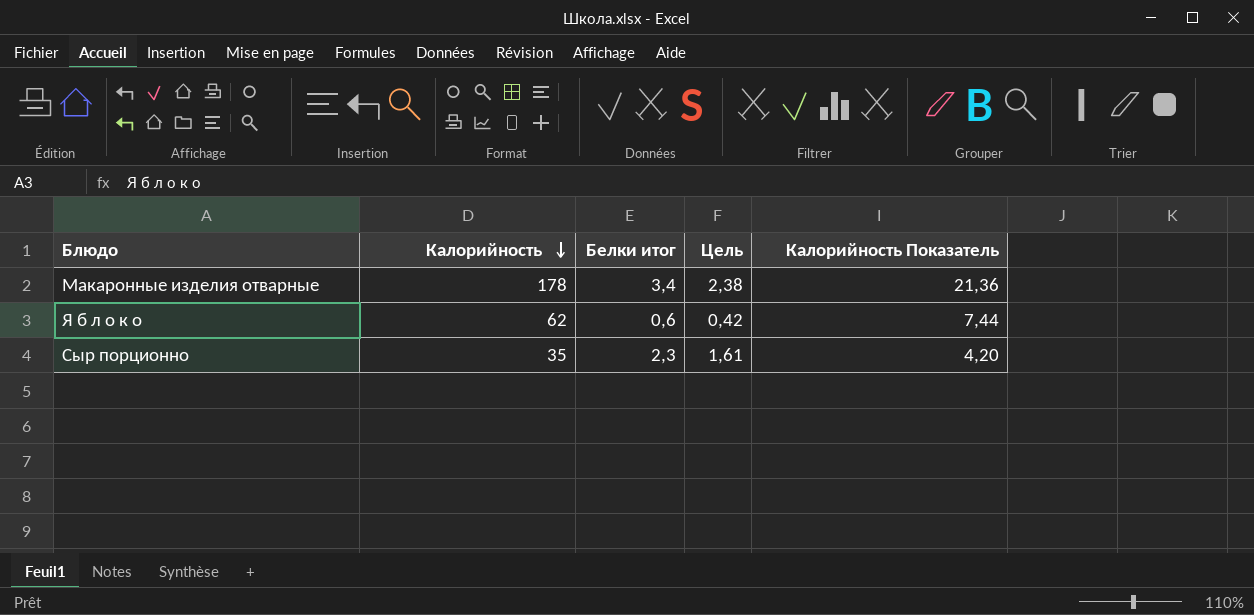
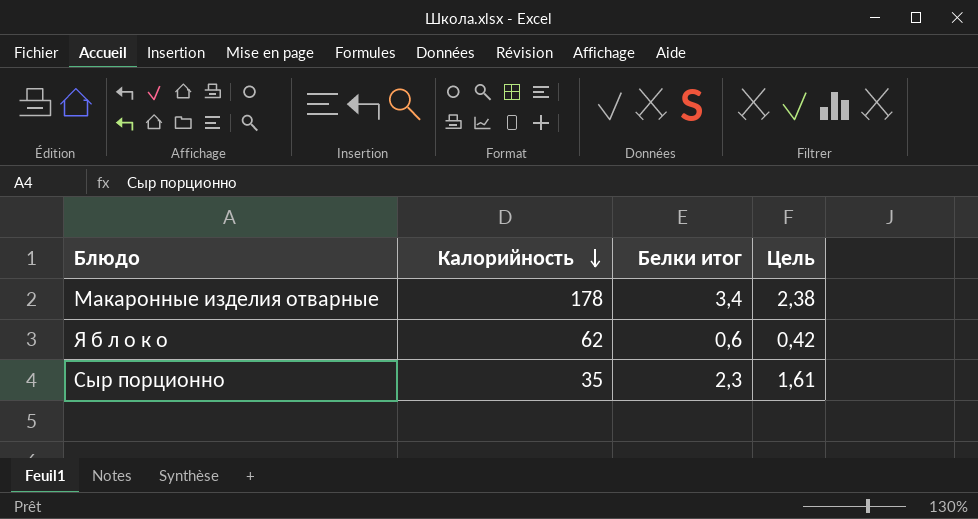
column Калорийность Показатель | formula: [Калорийность] * 0,12 -> none

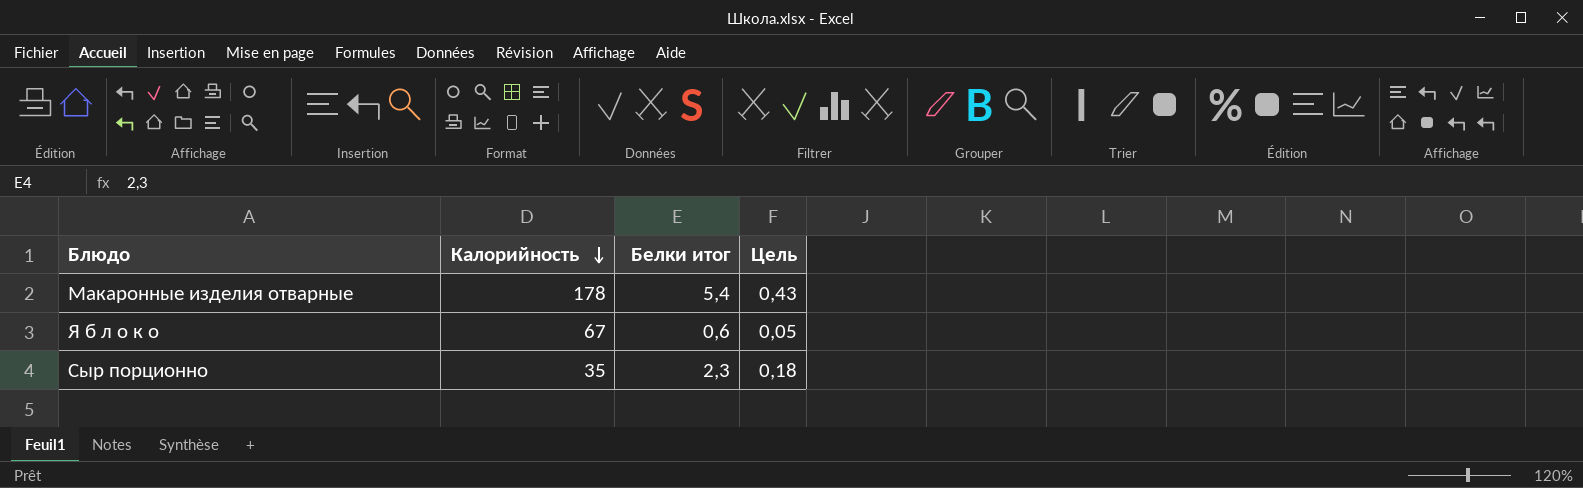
column Цель | formula: [Белки итог] * 0,7 -> [Белки итог] * 0,08
Макаронные изделия отварные | Белки итог: 3,4 -> 5,4
Я б л о к о | Калорийность: 62 -> 67

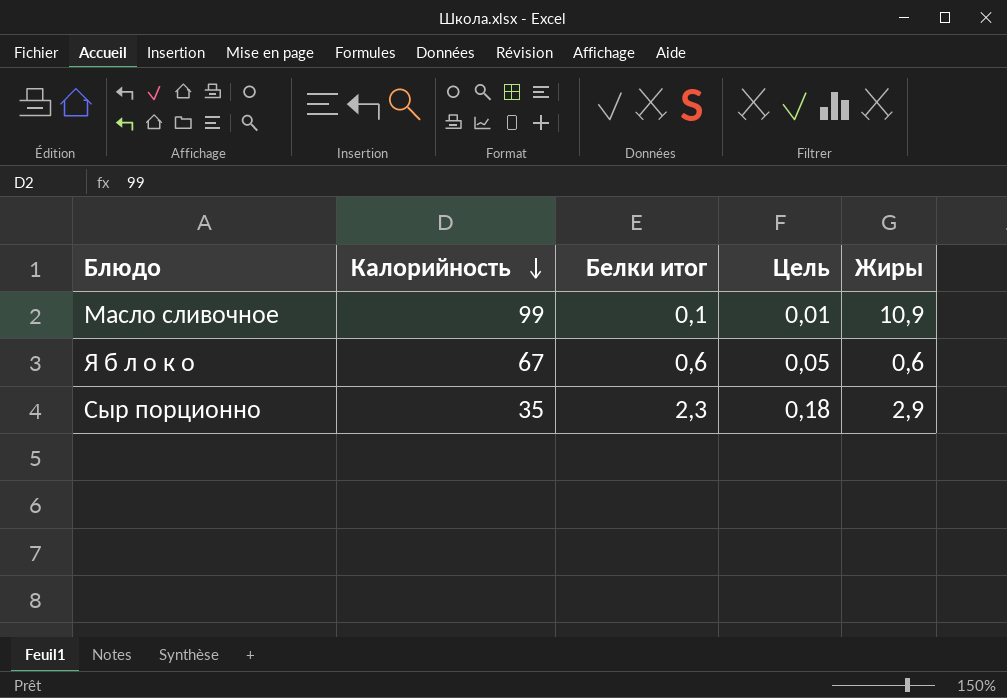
column Жиры | position: none -> 5
row Макаронные изделия отварные: 178 | 5,4 | 0,43 -> none
row Масло сливочное: none -> 99 | 0,1 | 0,01 | 10,9

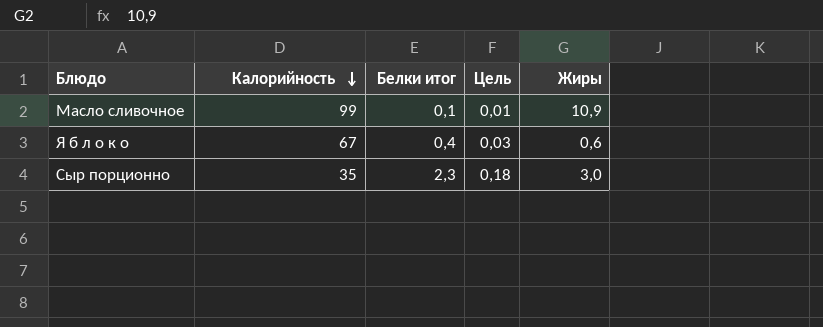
Я б л о к о | Белки итог: 0,6 -> 0,4
Я б л о к о | Цель: 0,05 -> 0,03
Сыр порционно | Жиры: 2,9 -> 3,0

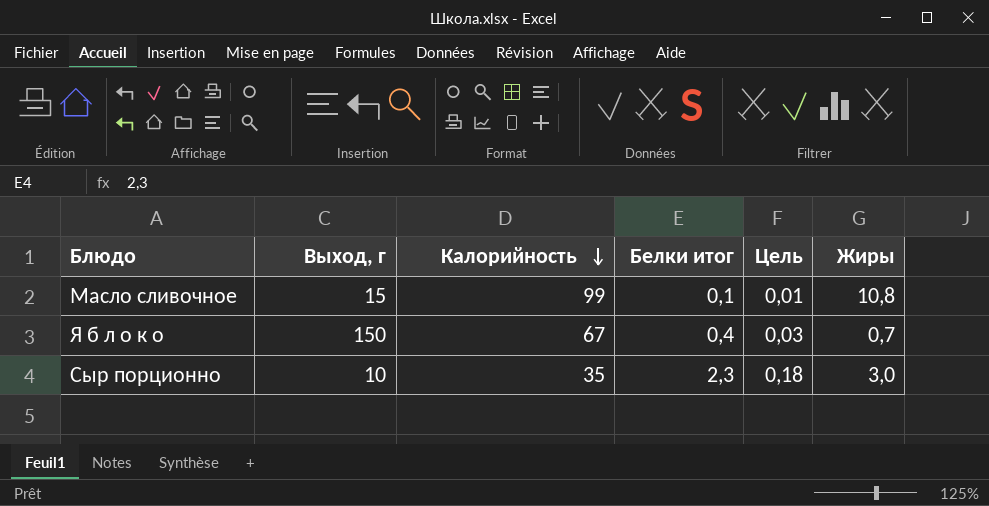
column Выход, г | position: none -> 2
Масло сливочное | Жиры: 10,9 -> 10,8
Я б л о к о | Жиры: 0,6 -> 0,7

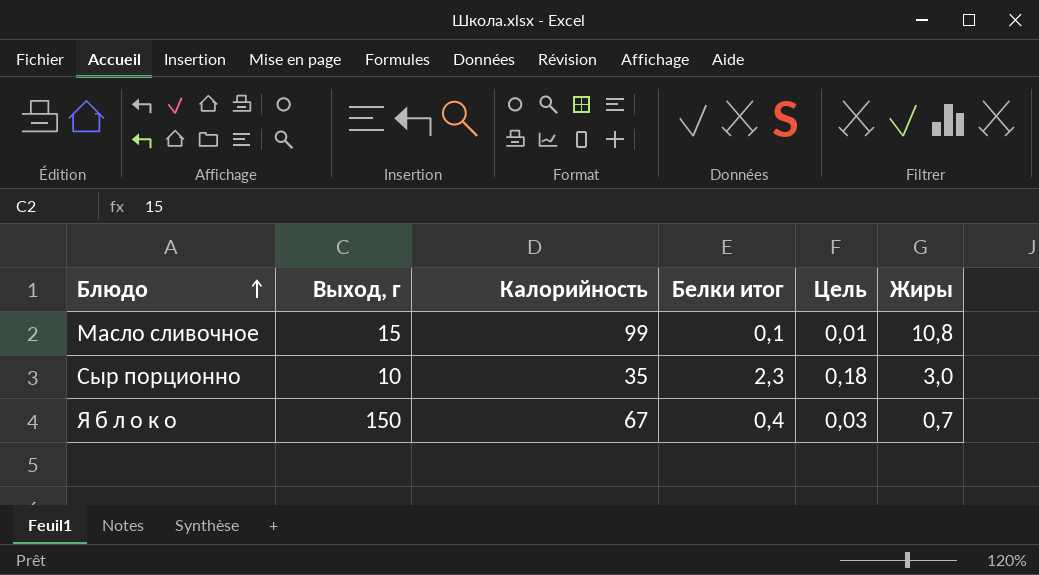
row order: Калорийность descending -> Блюдо ascending

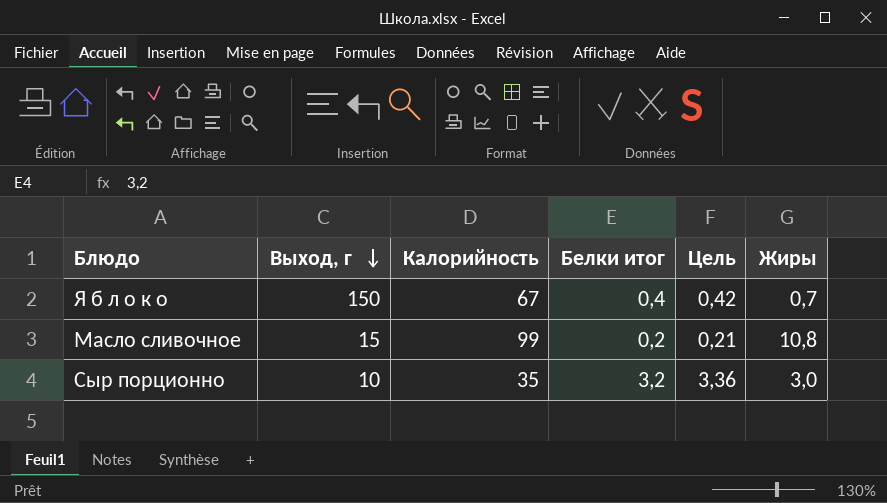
row order: Блюдо ascending -> Выход, г descending
column Цель | formula: [Белки итог] * 0,08 -> [Белки итог] * 1,05
Масло сливочное | Белки итог: 0,1 -> 0,2
Сыр порционно | Белки итог: 2,3 -> 3,2

